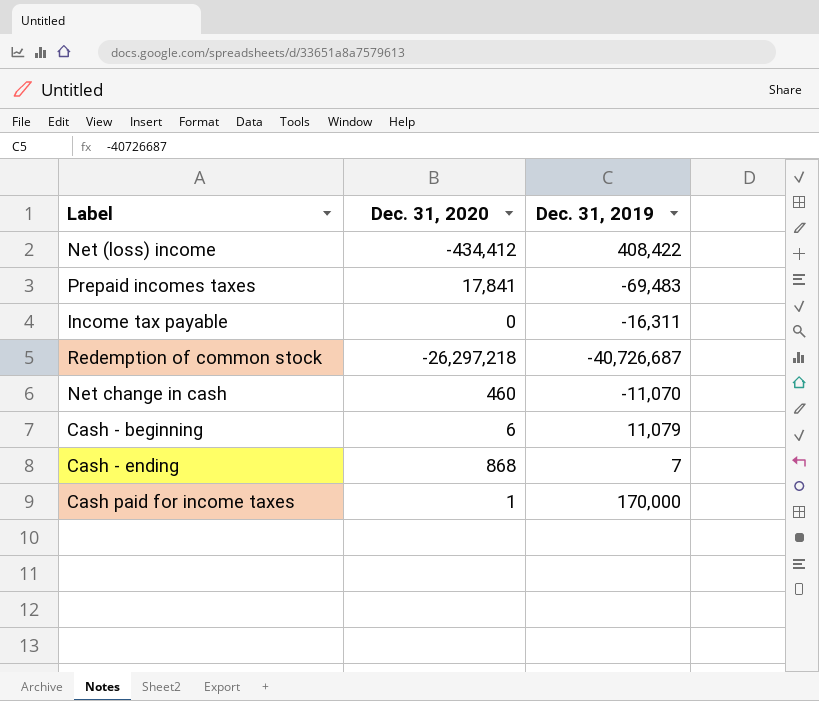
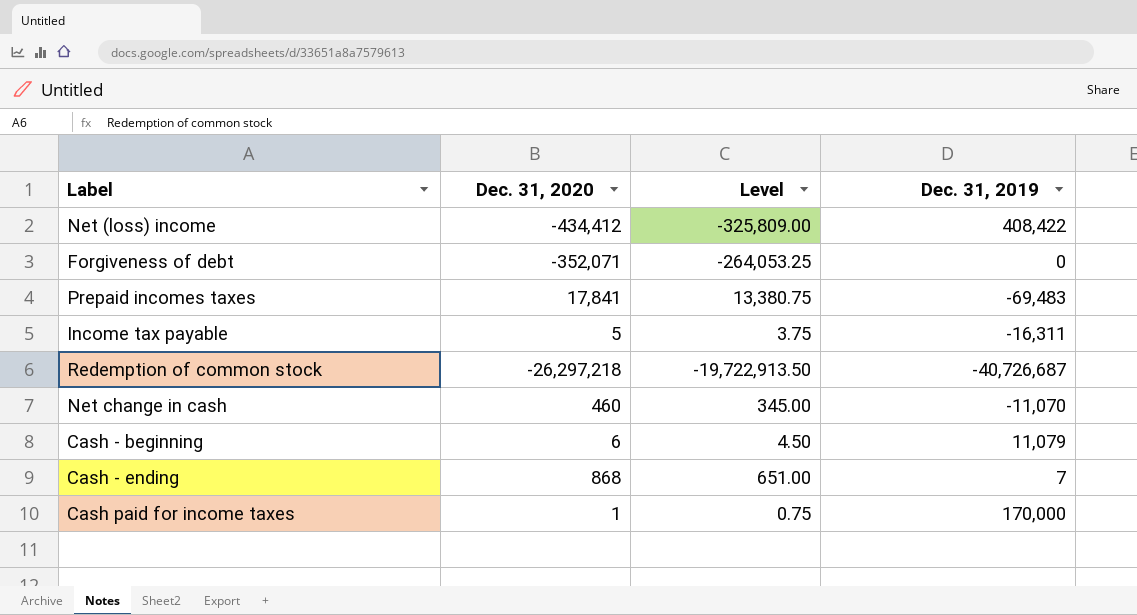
column Level | formula: none -> [Dec. 31, 2020] * 0.75
row Forgiveness of debt: none -> -352,071 | -264,053.25 | 0
Income tax payable | Dec. 31, 2020: 0 -> 5

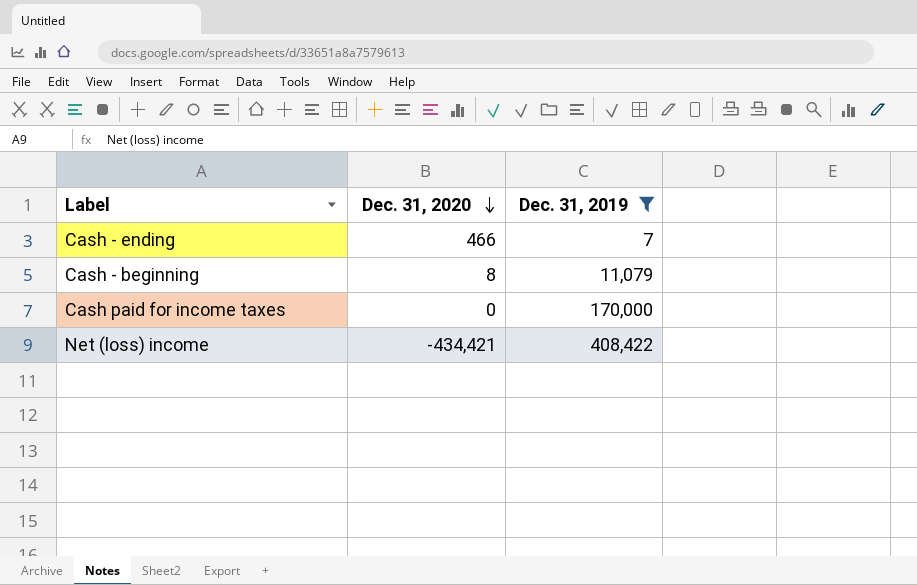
filter: none -> Dec. 31, 2019 >= 7
row order: none -> Dec. 31, 2020 descending
column Level | formula: [Dec. 31, 2020] * 0.75 -> none
Cash - ending | Dec. 31, 2020: 868 -> 466
Cash - beginning | Dec. 31, 2020: 6 -> 8
Cash paid for income taxes | Dec. 31, 2020: 1 -> 0
Net (loss) income | Dec. 31, 2020: -434,412 -> -434,421

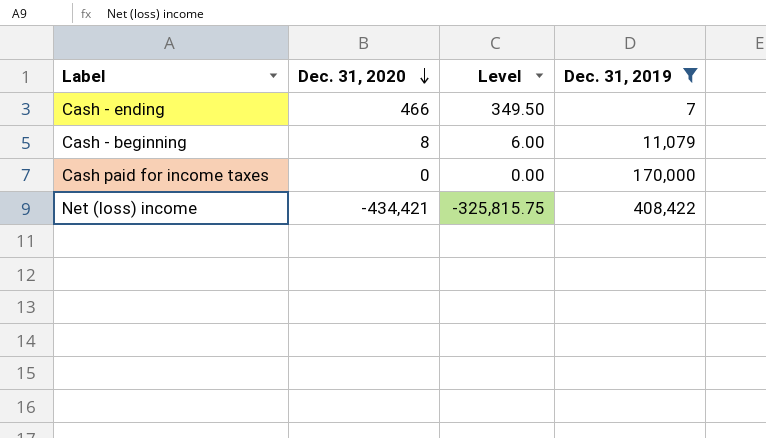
column Level | formula: none -> [Dec. 31, 2020] * 0.75

